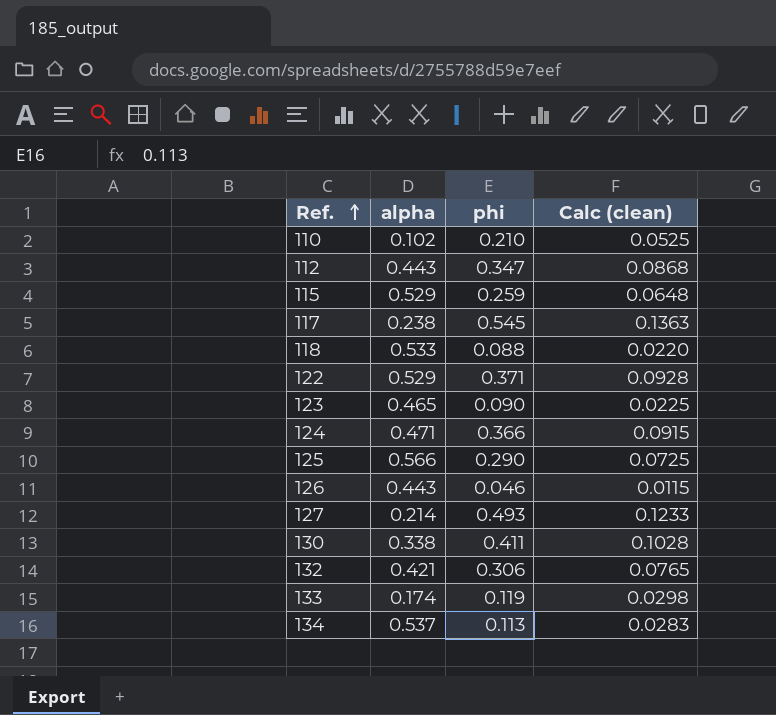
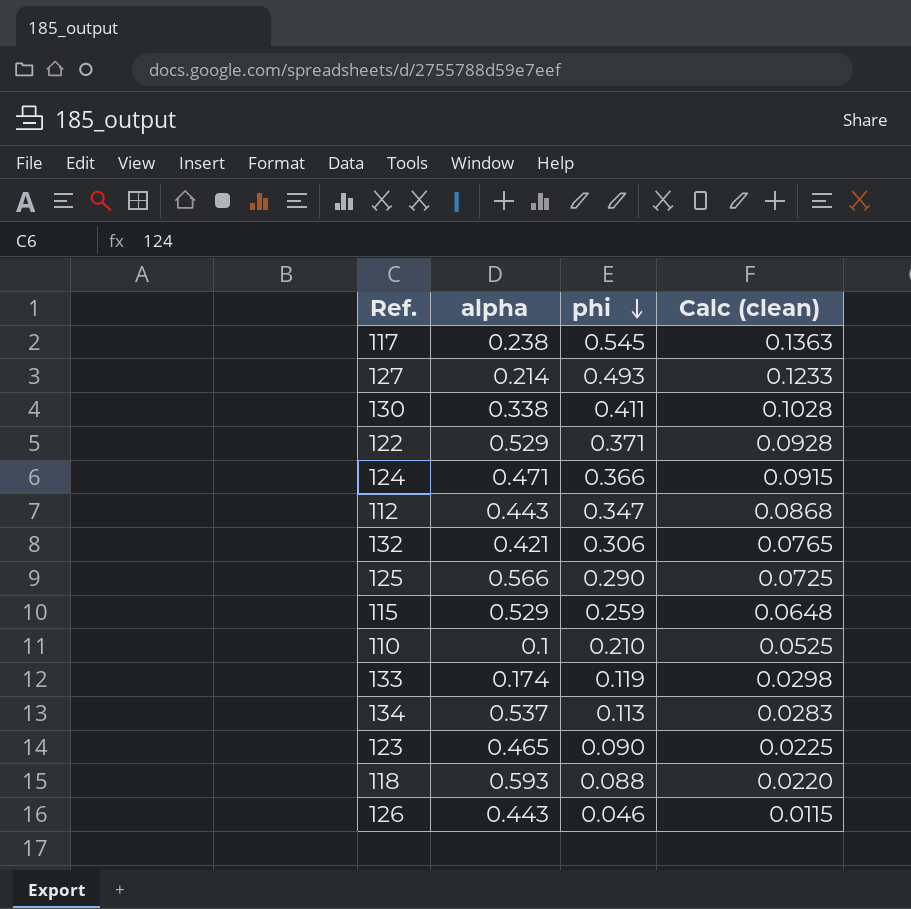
row order: Ref. ascending -> phi descending
110 | alpha: 0.102 -> 0.1
118 | alpha: 0.533 -> 0.593

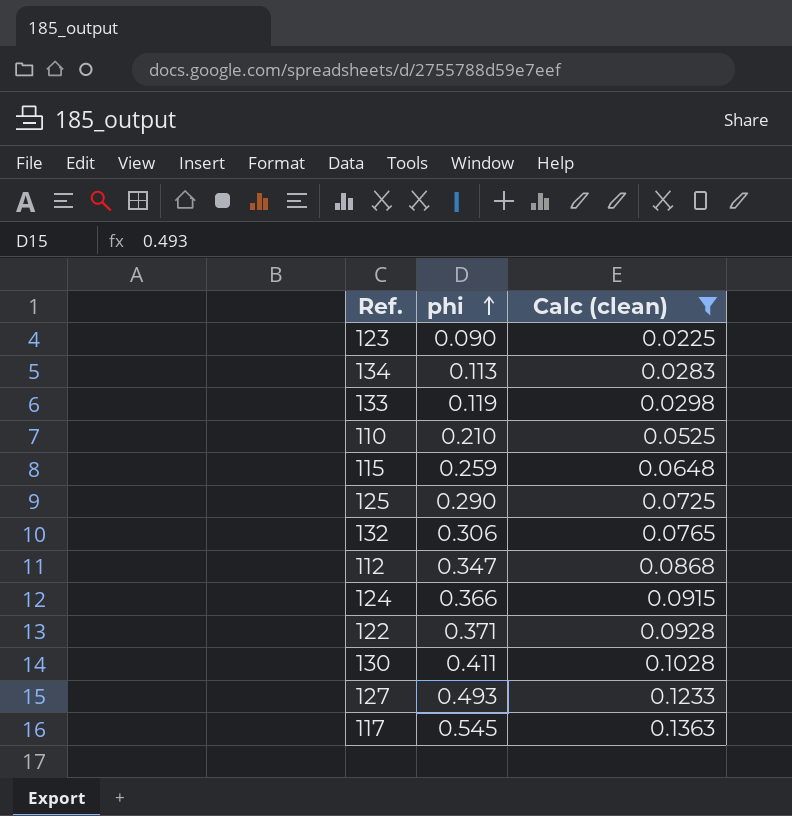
filter: none -> Calc (clean) >= 0.0225
row order: phi descending -> phi ascending
column alpha | position: 2 -> none

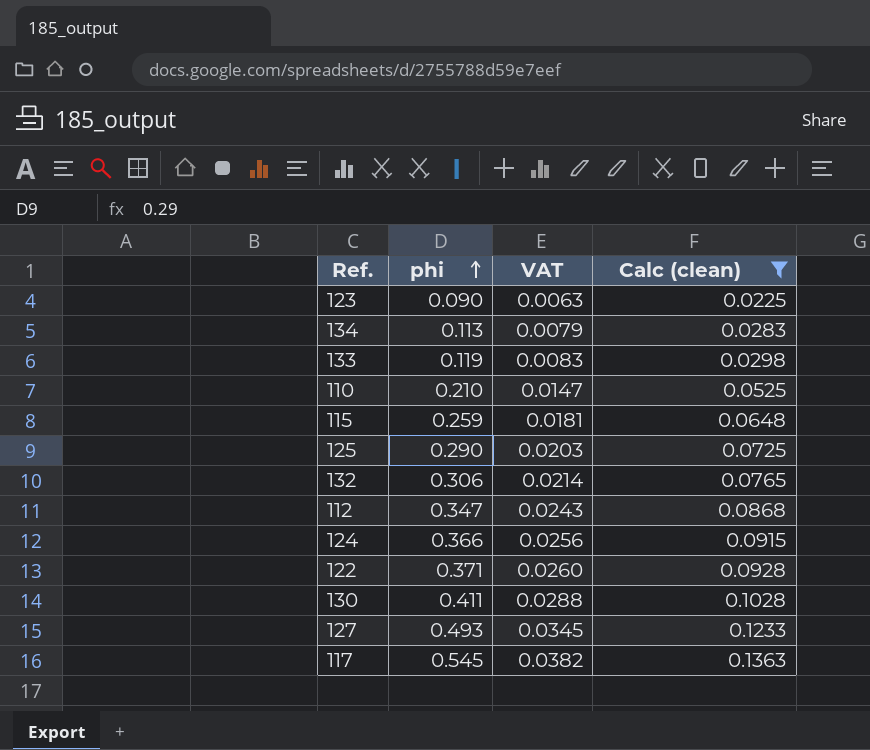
column VAT | formula: none -> [phi] * 0.07

